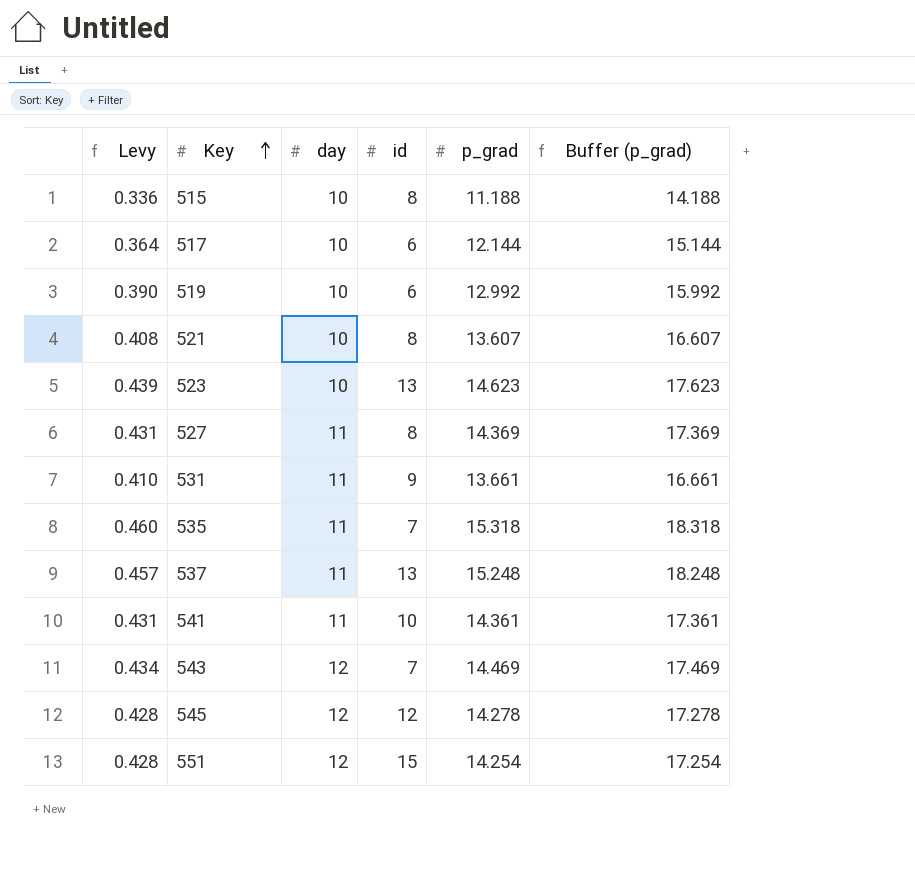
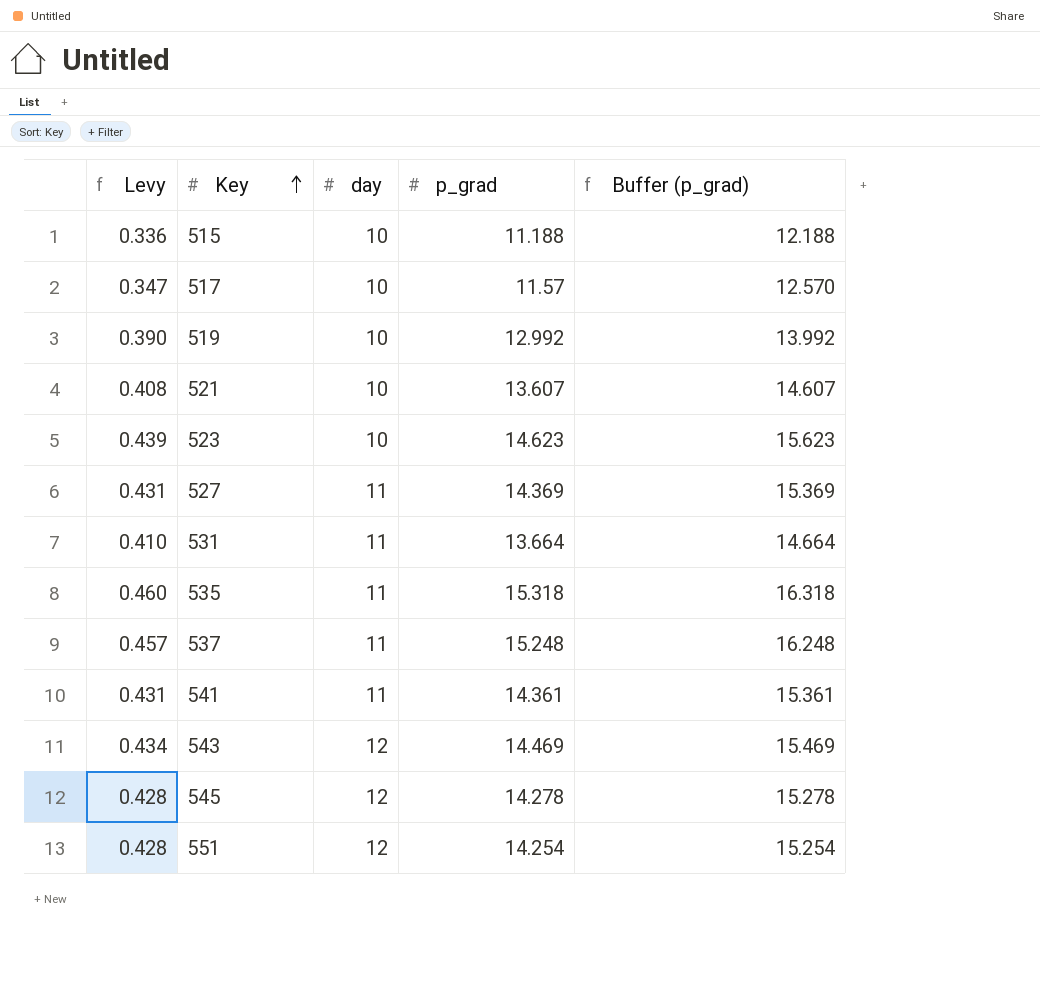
column id | position: 4 -> none
column Buffer (p_grad) | formula: [p_grad] + 3 -> [p_grad] + 1
517 | Levy: 0.364 -> 0.347
517 | p_grad: 12.144 -> 11.57
531 | p_grad: 13.661 -> 13.664

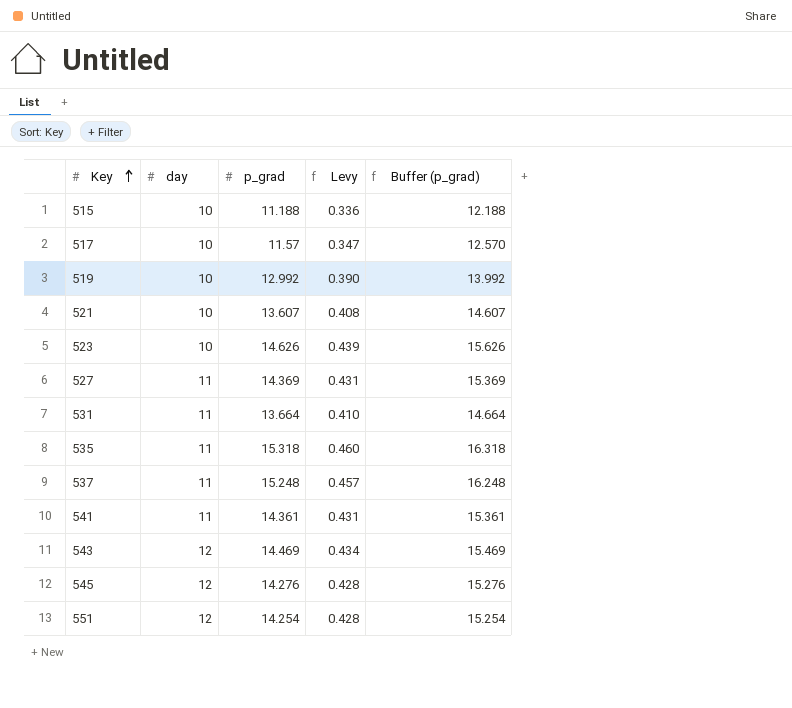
column Levy | position: 1 -> 4
523 | p_grad: 14.623 -> 14.626
523 | Buffer (p_grad): 15.623 -> 15.626
545 | p_grad: 14.278 -> 14.276
545 | Buffer (p_grad): 15.278 -> 15.276

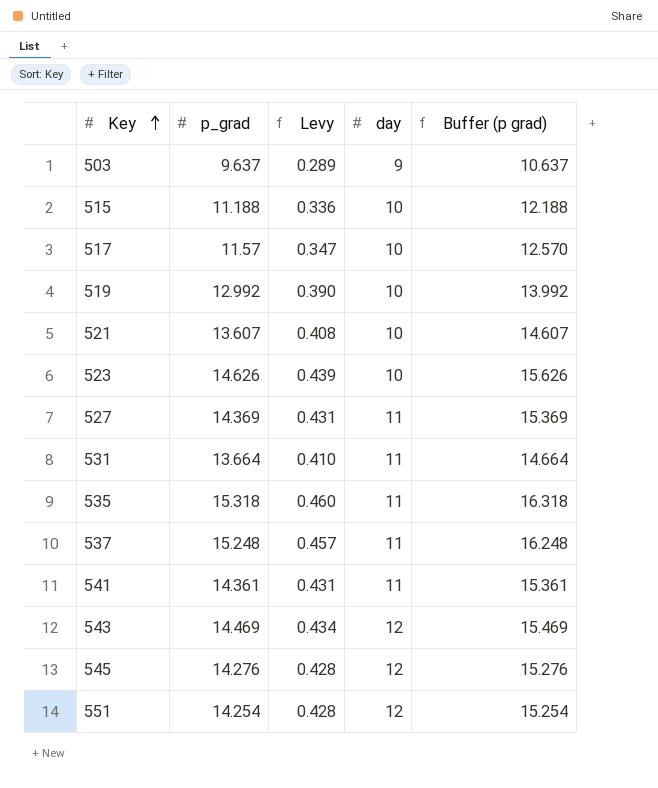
column day | position: 2 -> 4
column name: Buffer (p_grad) -> Buffer (p grad)
row 503: none -> 9.637 | 0.289 | 9 | 10.637

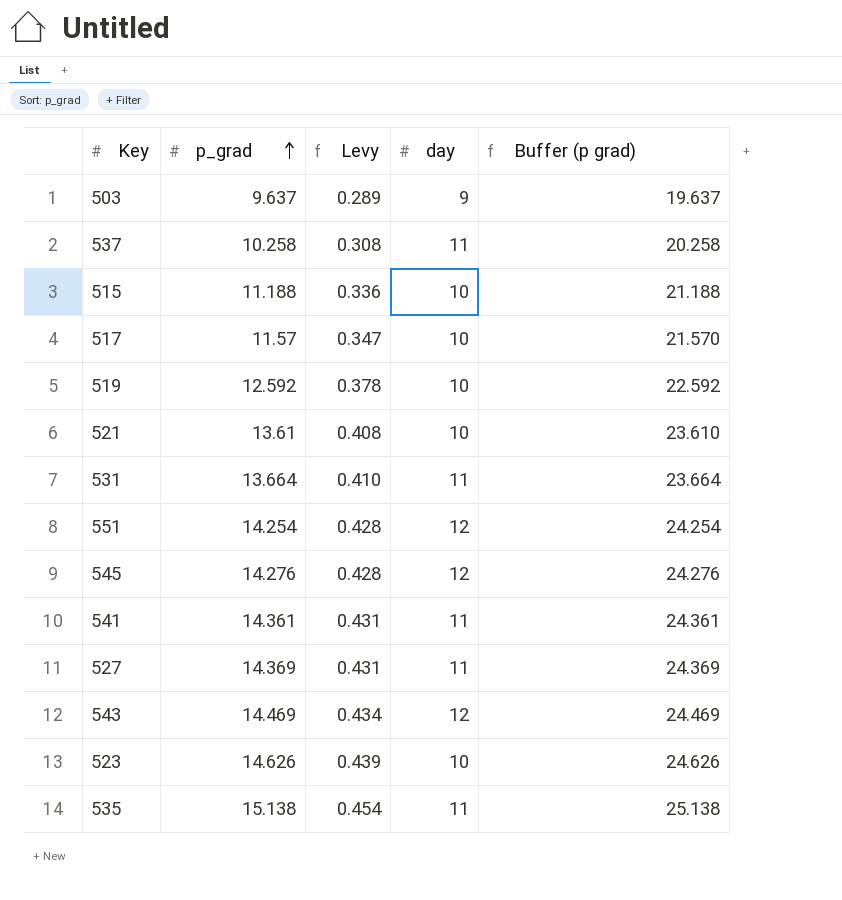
row order: Key ascending -> p_grad ascending
column Buffer (p grad) | formula: [p_grad] + 1 -> [p_grad] + 10
537 | p_grad: 15.248 -> 10.258
537 | Levy: 0.457 -> 0.308
519 | p_grad: 12.992 -> 12.592
519 | Levy: 0.390 -> 0.378
521 | p_grad: 13.607 -> 13.61
535 | p_grad: 15.318 -> 15.138
535 | Levy: 0.460 -> 0.454

